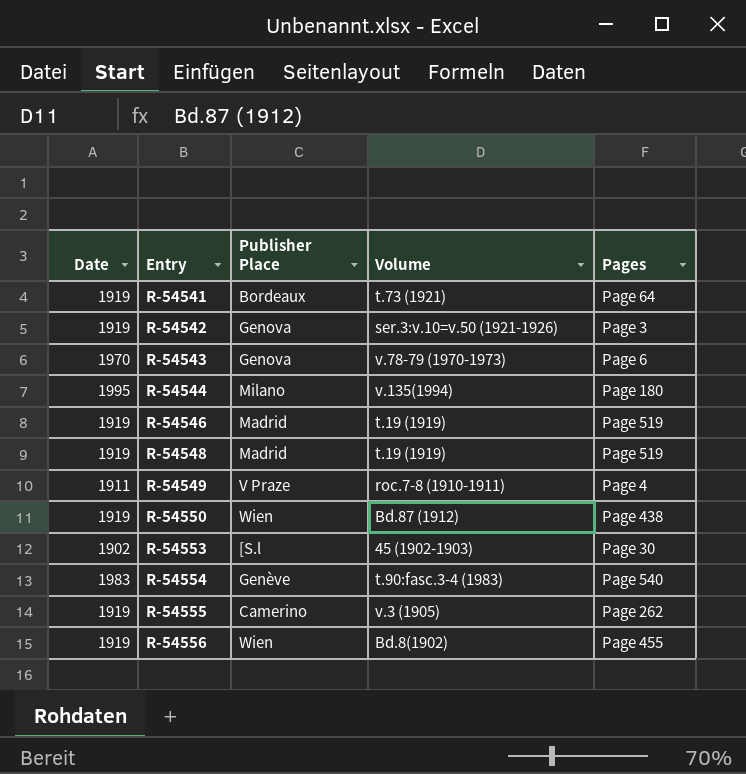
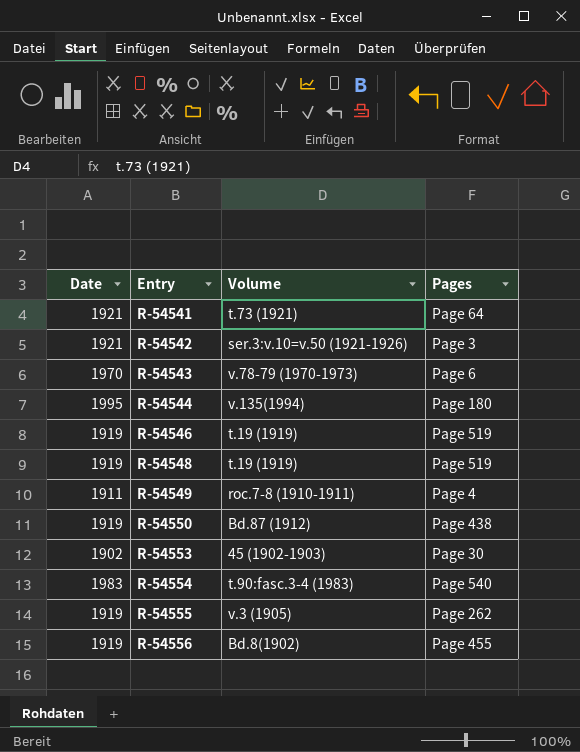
column Publisher Place | position: 3 -> none
R-54541 | Date: 1919 -> 1921
R-54542 | Date: 1919 -> 1921

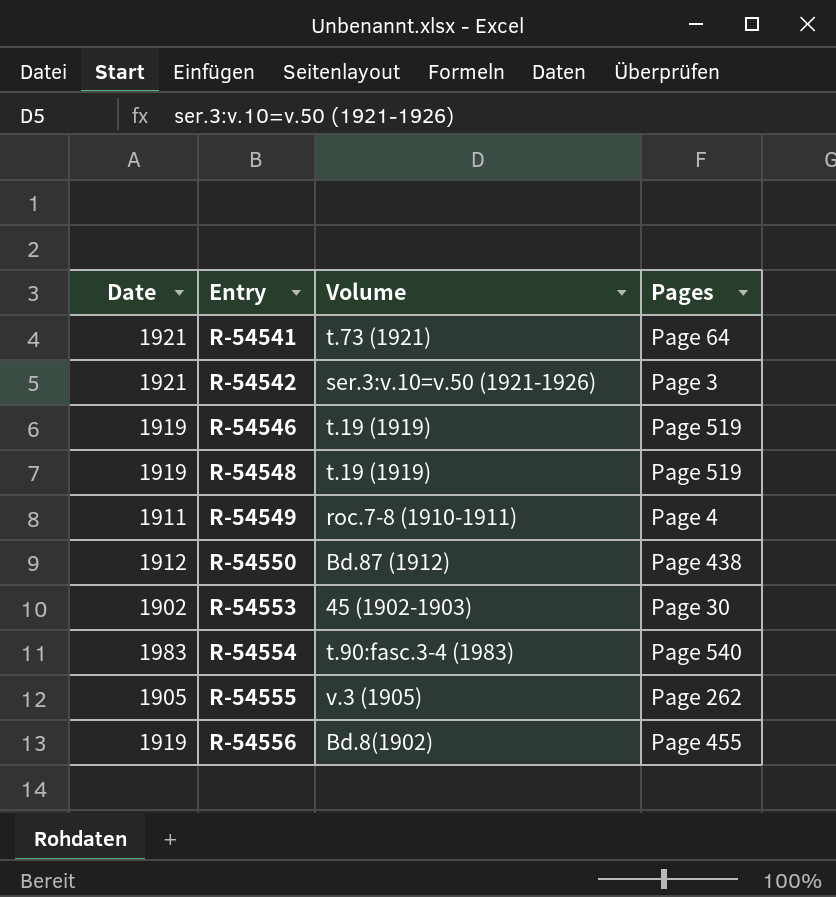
row R-54543: 1970 | v.78-79 (1970-1973) | Page 6 -> none
row R-54544: 1995 | v.135(1994) | Page 180 -> none
R-54550 | Date: 1919 -> 1912
R-54555 | Date: 1919 -> 1905

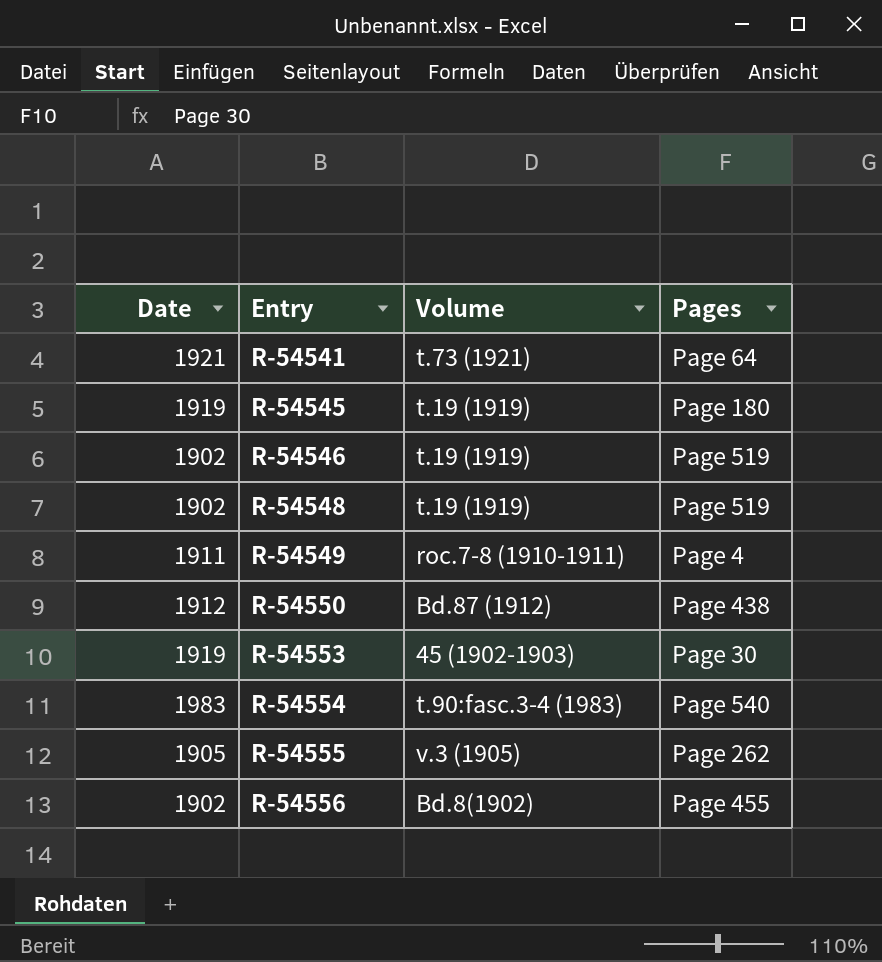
row R-54542: 1921 | ser.3:v.10=v.50 (1921-1926) | Page 3 -> none
row R-54545: none -> 1919 | t.19 (1919) | Page 180
R-54546 | Date: 1919 -> 1902
R-54548 | Date: 1919 -> 1902
R-54553 | Date: 1902 -> 1919
R-54556 | Date: 1919 -> 1902

